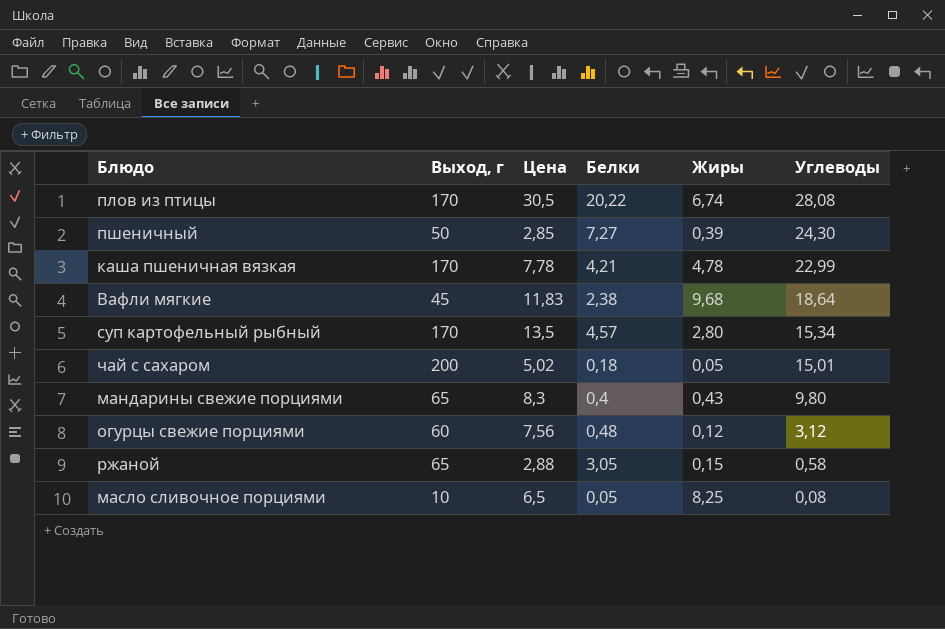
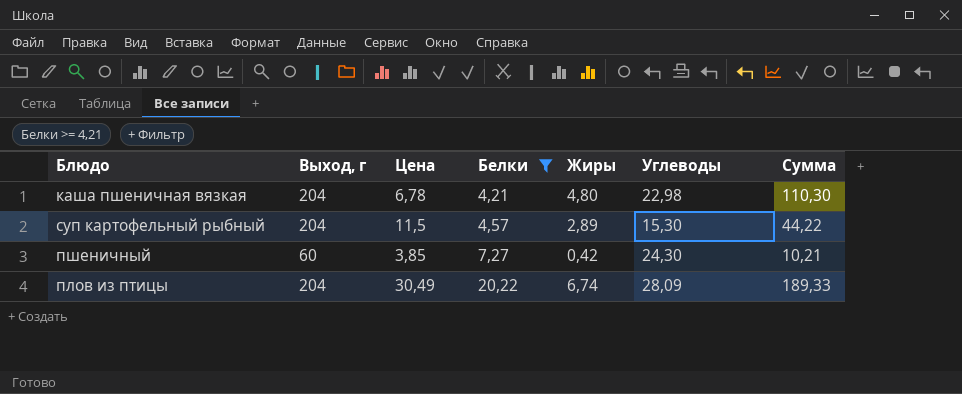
filter: none -> Белки >= 4,21
row order: Углеводы descending -> Белки ascending
column Сумма | formula: none -> [Жиры] * [Углеводы]
каша пшеничная вязкая | Выход, г: 170 -> 204
каша пшеничная вязкая | Цена: 7,78 -> 6,78
каша пшеничная вязкая | Жиры: 4,78 -> 4,80
каша пшеничная вязкая | Углеводы: 22,99 -> 22,98
суп картофельный рыбный | Выход, г: 170 -> 204
суп картофельный рыбный | Цена: 13,5 -> 11,5
суп картофельный рыбный | Жиры: 2,80 -> 2,89
суп картофельный рыбный | Углеводы: 15,34 -> 15,30
пшеничный | Выход, г: 50 -> 60
пшеничный | Цена: 2,85 -> 3,85
пшеничный | Жиры: 0,39 -> 0,42
плов из птицы | Выход, г: 170 -> 204
плов из птицы | Цена: 30,5 -> 30,49
плов из птицы | Углеводы: 28,08 -> 28,09

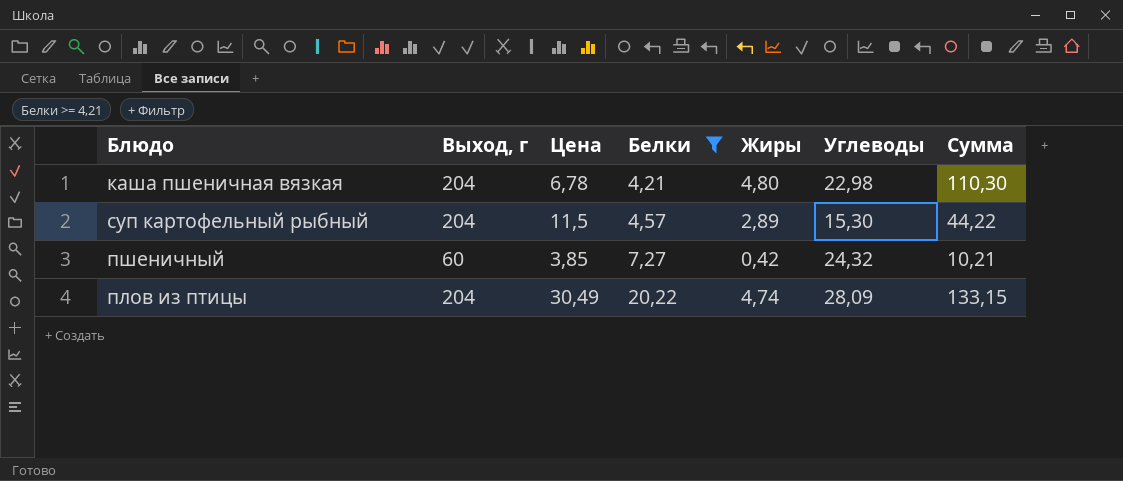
пшеничный | Углеводы: 24,30 -> 24,32
плов из птицы | Жиры: 6,74 -> 4,74
плов из птицы | Сумма: 189,33 -> 133,15

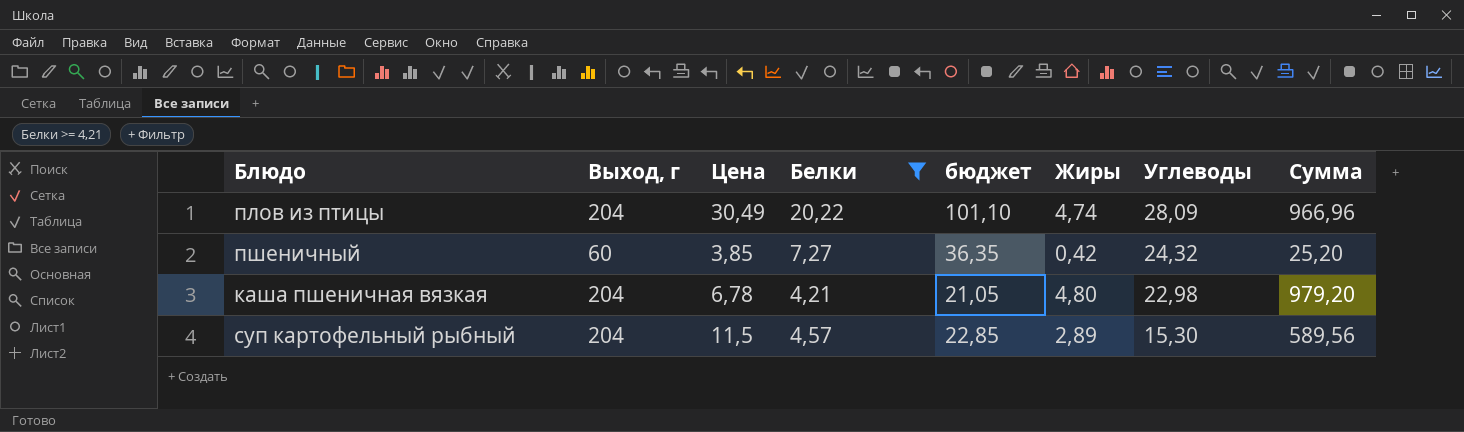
row order: Белки ascending -> Углеводы descending
column бюджет | formula: none -> [Белки] * 5
column Сумма | formula: [Жиры] * [Углеводы] -> [Выход, г] * [Жиры]

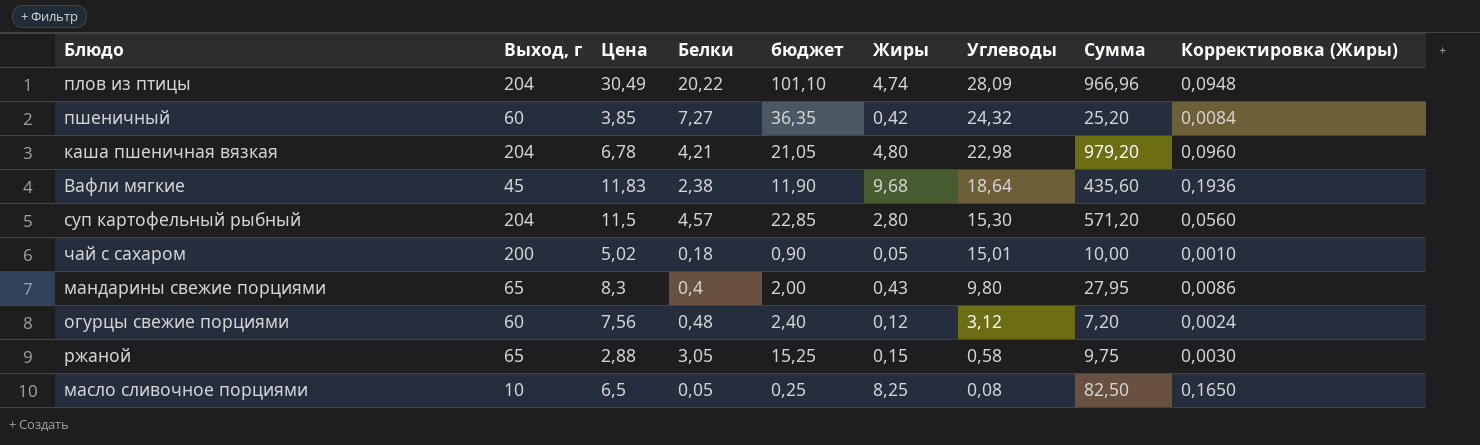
filter: Белки >= 4,21 -> none
column Корректировка (Жиры) | formula: none -> [Жиры] * 0,02
суп картофельный рыбный | Жиры: 2,89 -> 2,80
суп картофельный рыбный | Сумма: 589,56 -> 571,20

